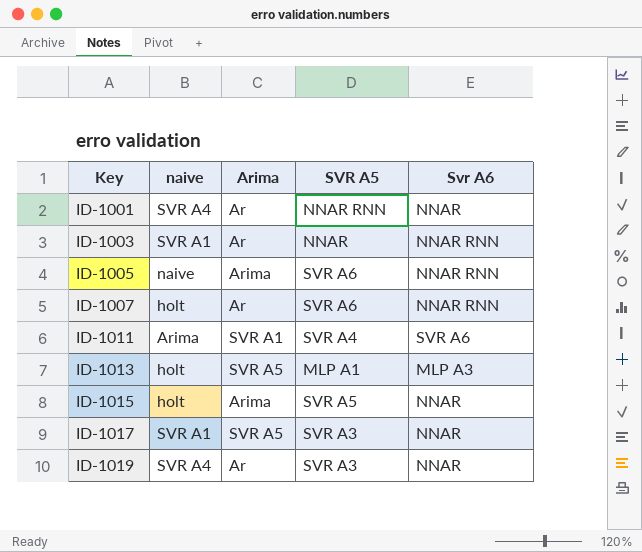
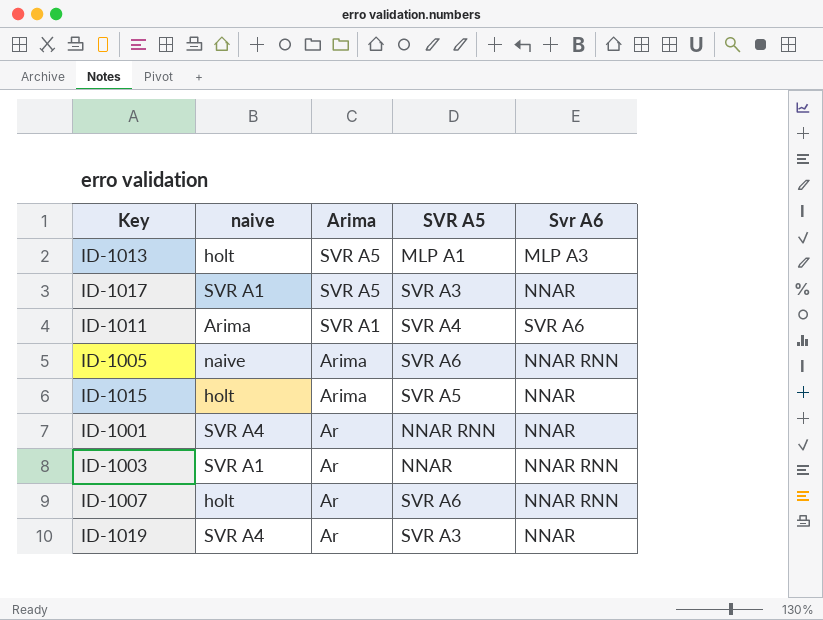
row order: Key ascending -> Arima descending

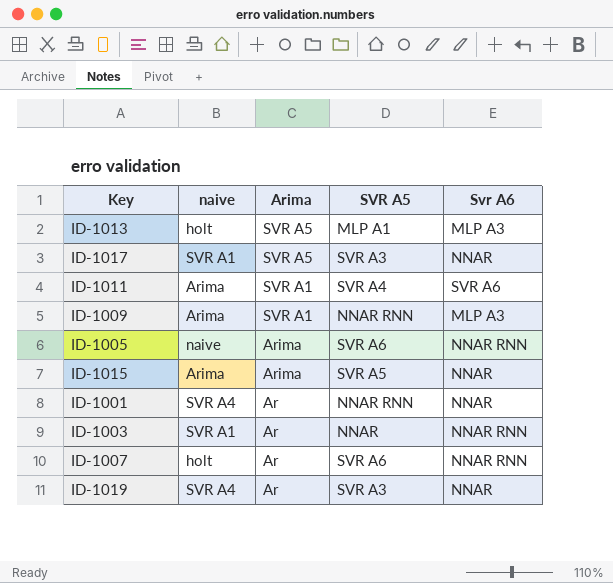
row ID-1009: none -> Arima | SVR A1 | NNAR RNN | MLP A3
ID-1015 | naive: holt -> Arima

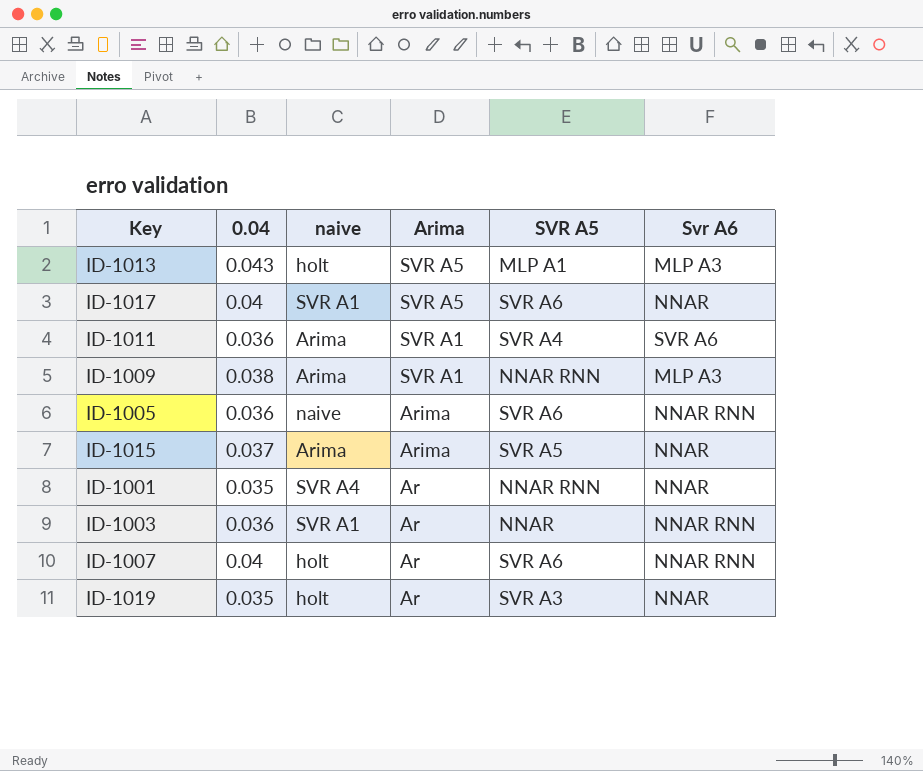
column 0.04 | position: none -> 2
ID-1017 | SVR A5: SVR A3 -> SVR A6
ID-1019 | naive: SVR A4 -> holt

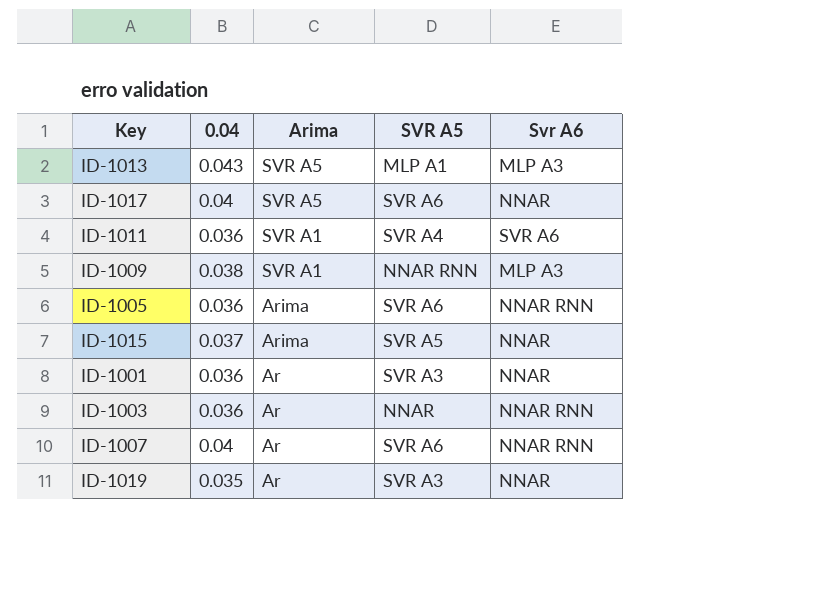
column naive | position: 3 -> none
ID-1001 | 0.04: 0.035 -> 0.036
ID-1001 | SVR A5: NNAR RNN -> SVR A3

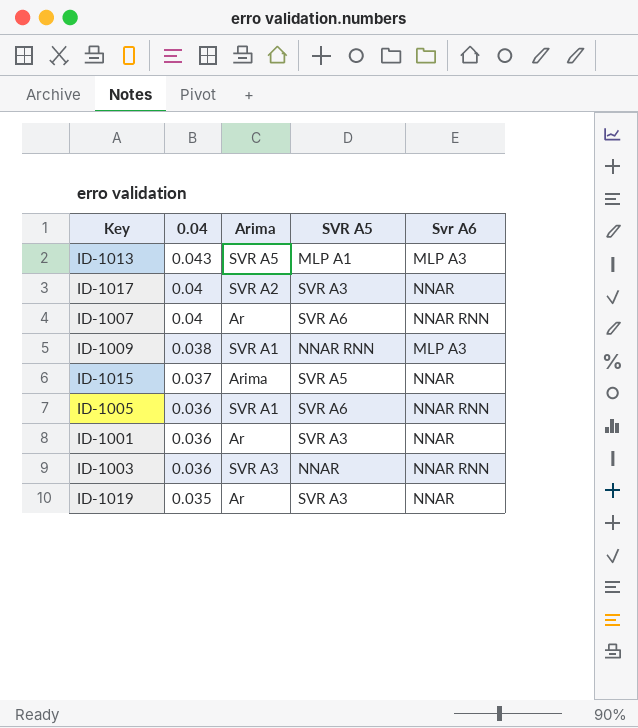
row order: Arima descending -> 0.04 descending
row ID-1011: 0.036 | SVR A1 | SVR A4 | SVR A6 -> none
ID-1017 | Arima: SVR A5 -> SVR A2
ID-1017 | SVR A5: SVR A6 -> SVR A3
ID-1005 | Arima: Arima -> SVR A1
ID-1003 | Arima: Ar -> SVR A3

